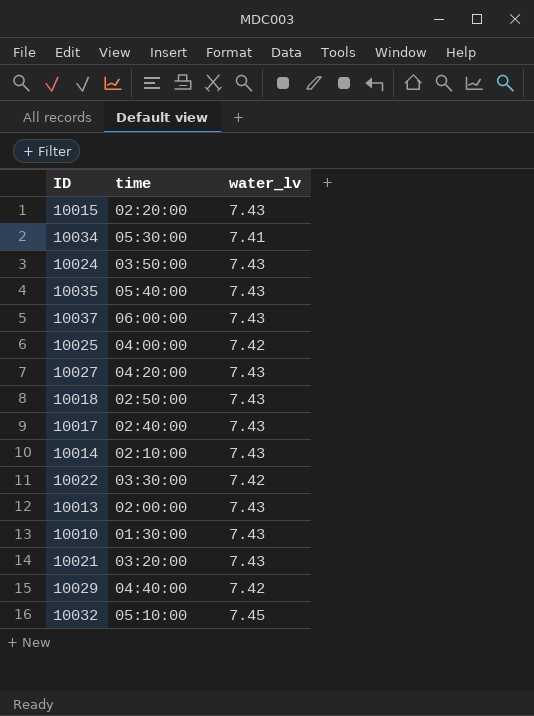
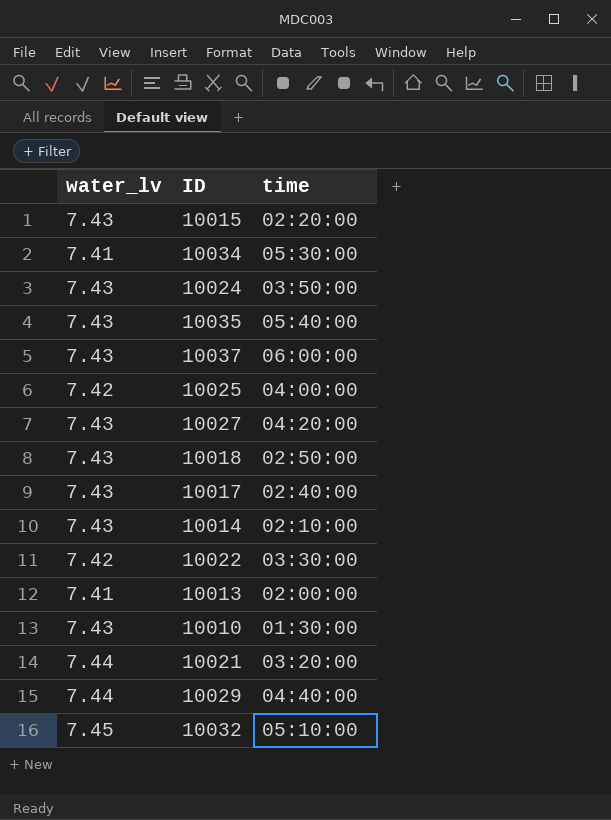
column water_lv | position: 3 -> 1
10013 | water_lv: 7.43 -> 7.41
10021 | water_lv: 7.43 -> 7.44
10029 | water_lv: 7.42 -> 7.44

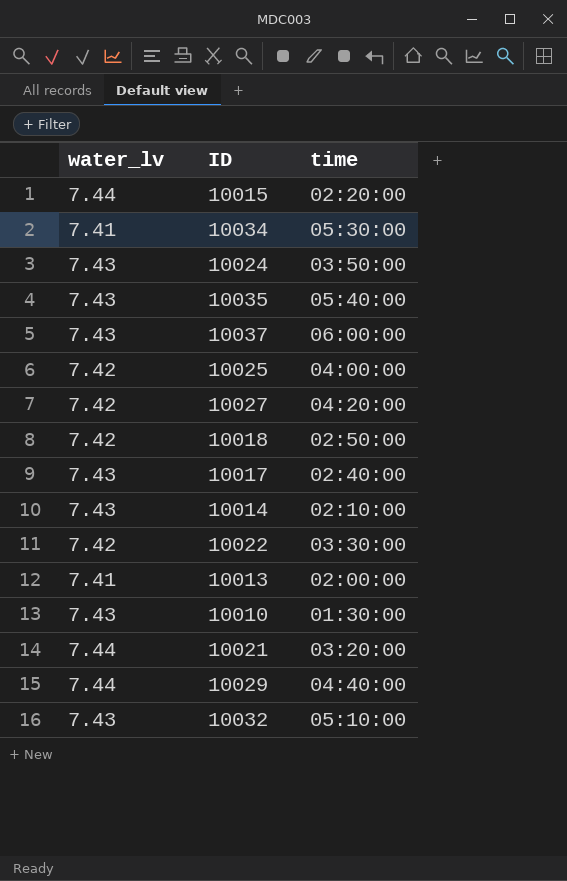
10015 | water_lv: 7.43 -> 7.44
10027 | water_lv: 7.43 -> 7.42
10018 | water_lv: 7.43 -> 7.42
10032 | water_lv: 7.45 -> 7.43

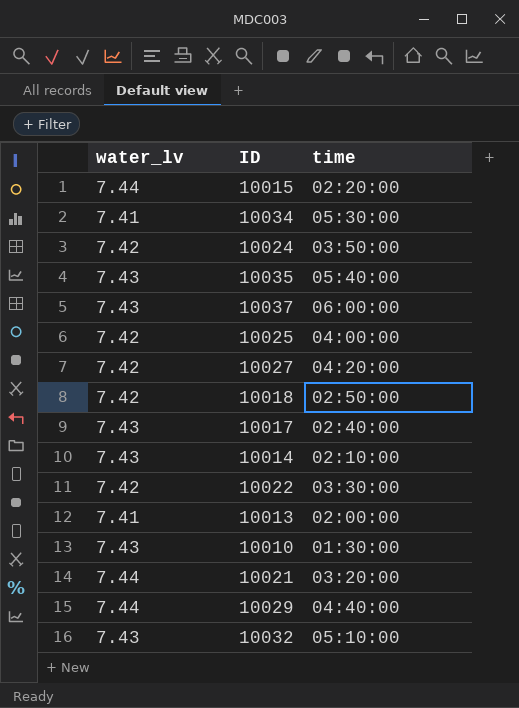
10024 | water_lv: 7.43 -> 7.42

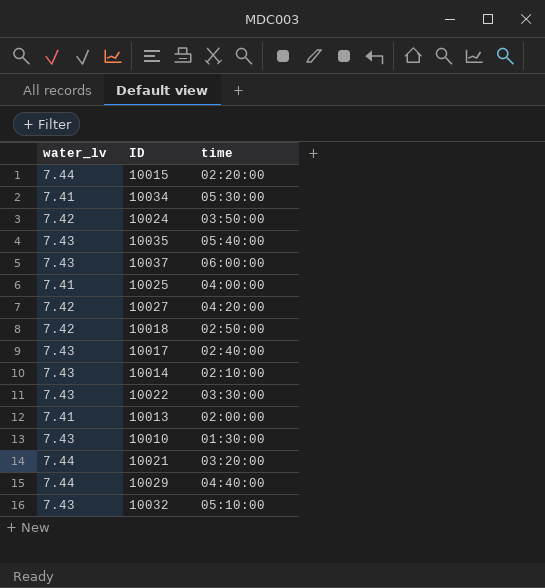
10025 | water_lv: 7.42 -> 7.41
10022 | water_lv: 7.42 -> 7.43

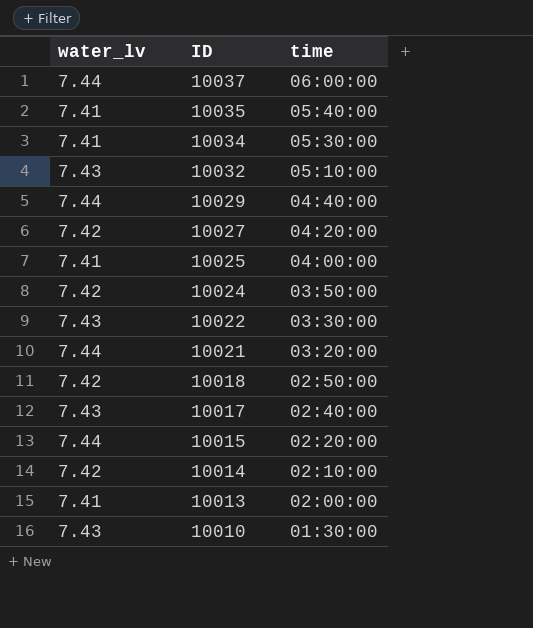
row order: none -> ID descending
10037 | water_lv: 7.43 -> 7.44
10035 | water_lv: 7.43 -> 7.41
10014 | water_lv: 7.43 -> 7.42

